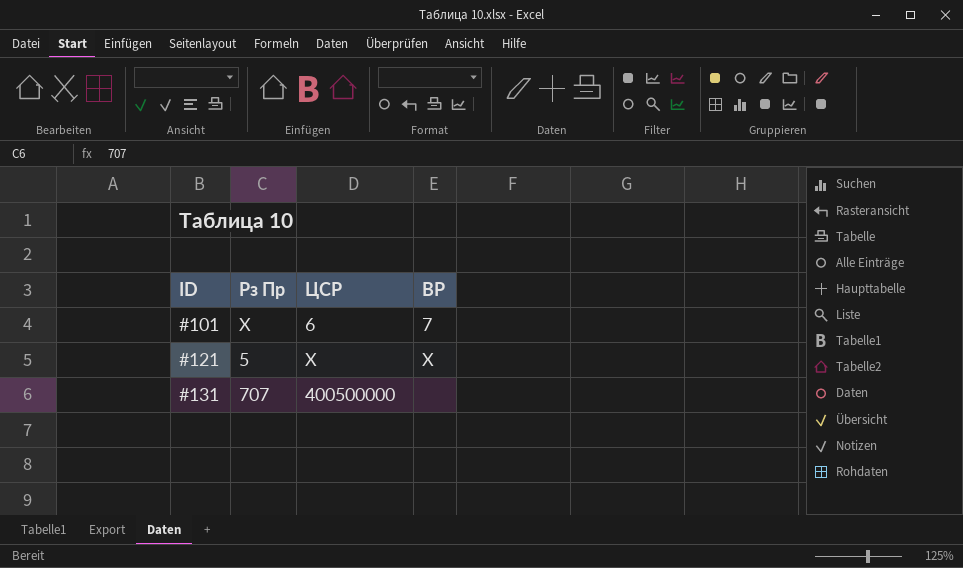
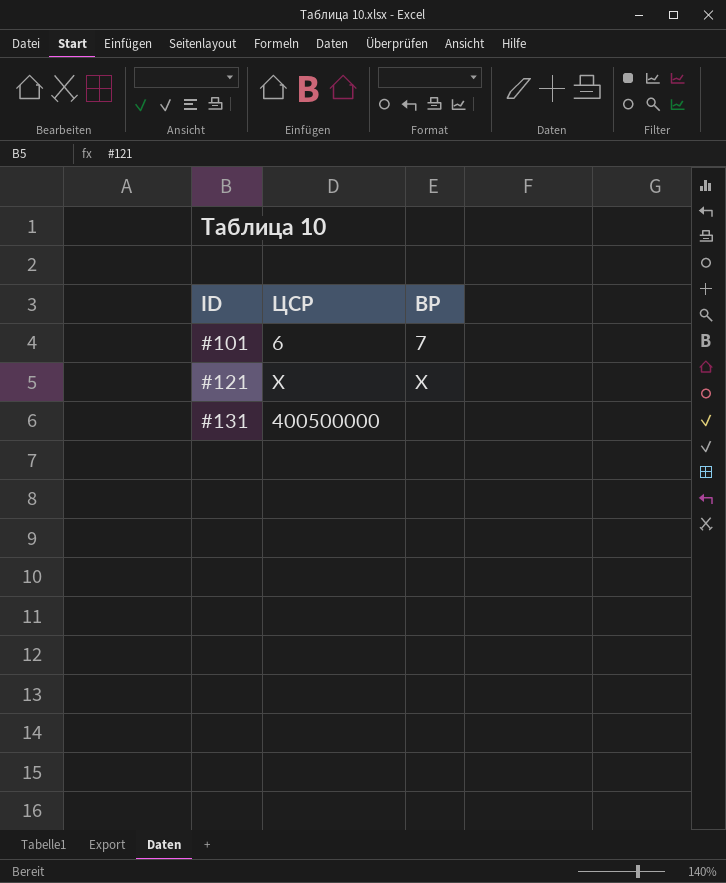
column Рз Пр | position: 2 -> none

